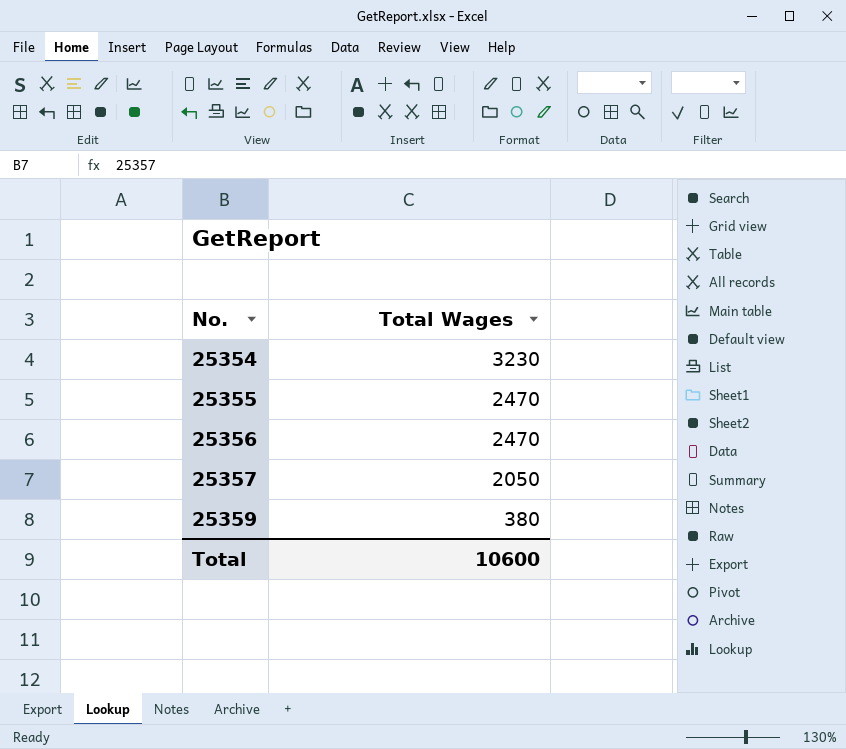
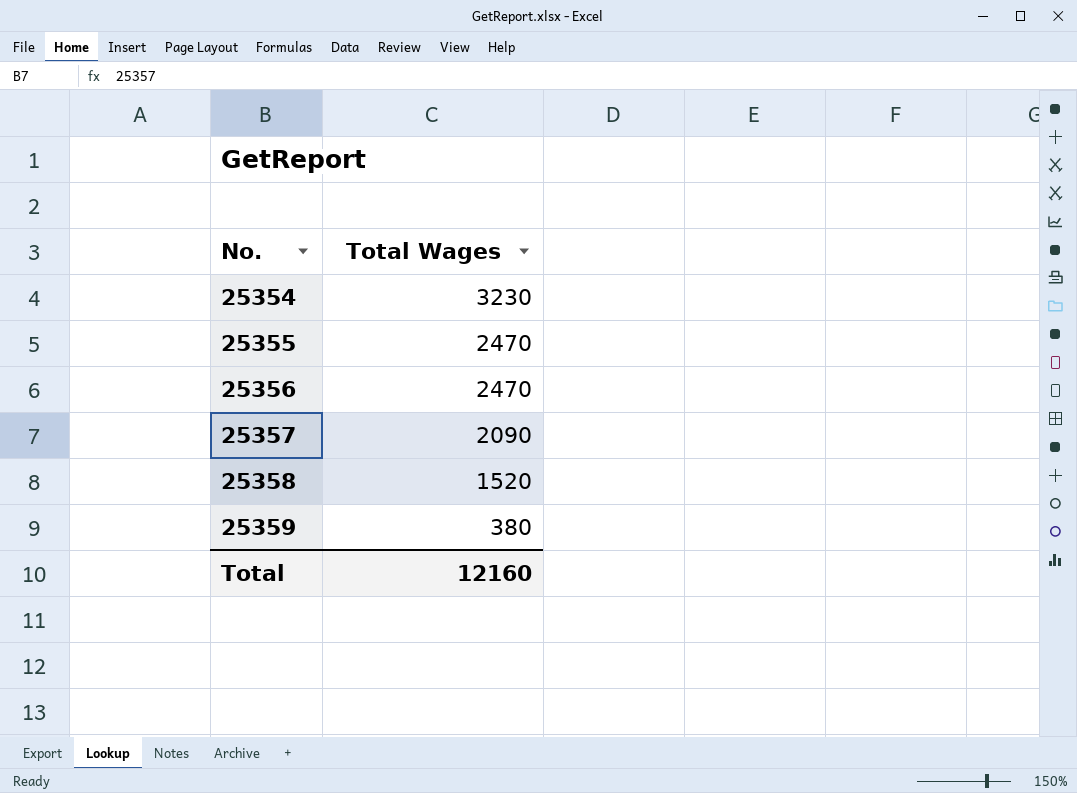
25357 | Total Wages: 2050 -> 2090
row 25358: none -> 1520
Total | Total Wages: 10600 -> 12160

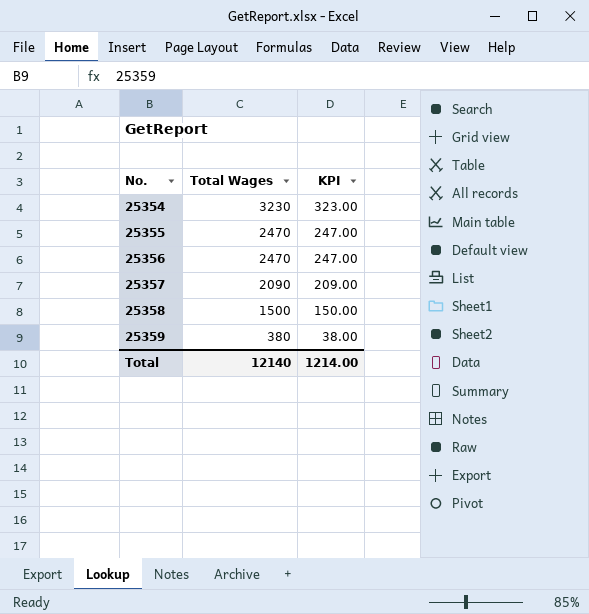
column KPI | formula: none -> [Total Wages] * 0.1
25358 | Total Wages: 1520 -> 1500
Total | Total Wages: 12160 -> 12140

